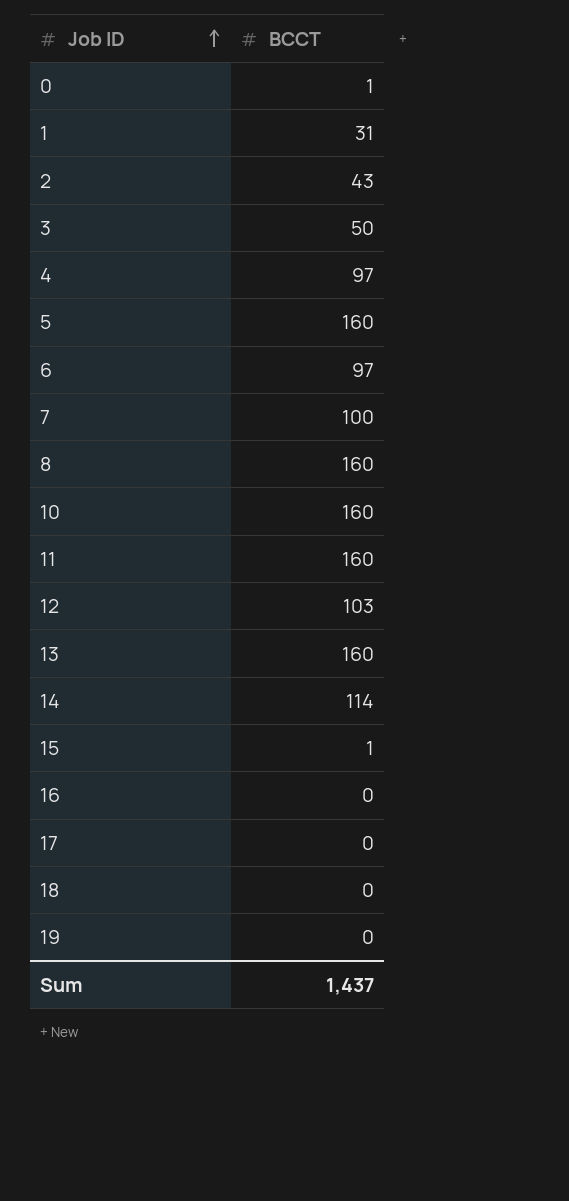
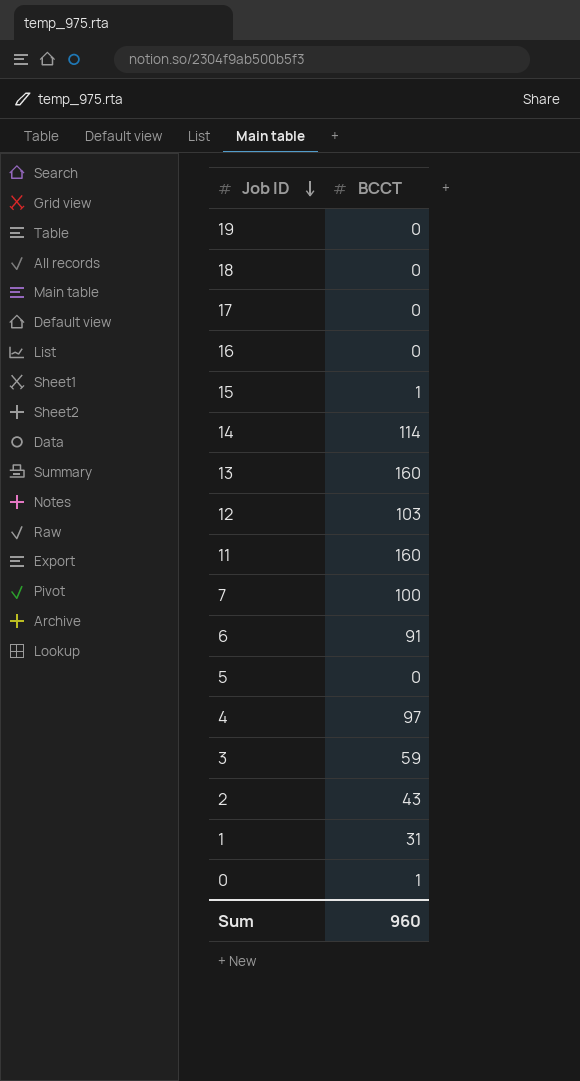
row order: Job ID ascending -> Job ID descending
row 8: 160 -> none
row 10: 160 -> none
6 | BCCT: 97 -> 91
5 | BCCT: 160 -> 0
3 | BCCT: 50 -> 59
Sum | BCCT: 1,437 -> 960

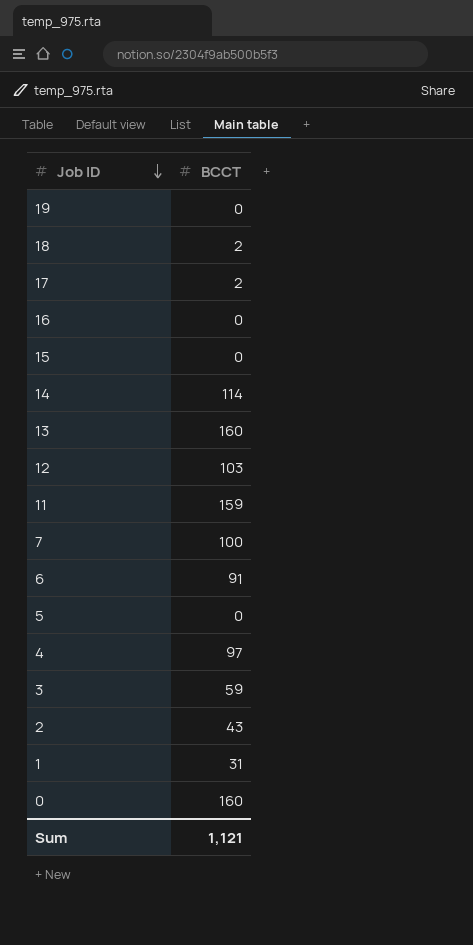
18 | BCCT: 0 -> 2
17 | BCCT: 0 -> 2
15 | BCCT: 1 -> 0
11 | BCCT: 160 -> 159
0 | BCCT: 1 -> 160
Sum | BCCT: 960 -> 1,121

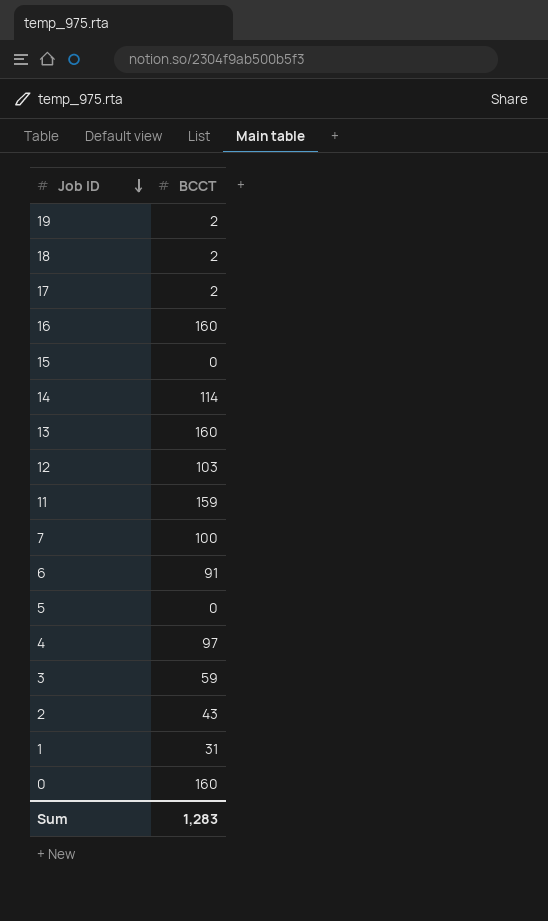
19 | BCCT: 0 -> 2
16 | BCCT: 0 -> 160
Sum | BCCT: 1,121 -> 1,283

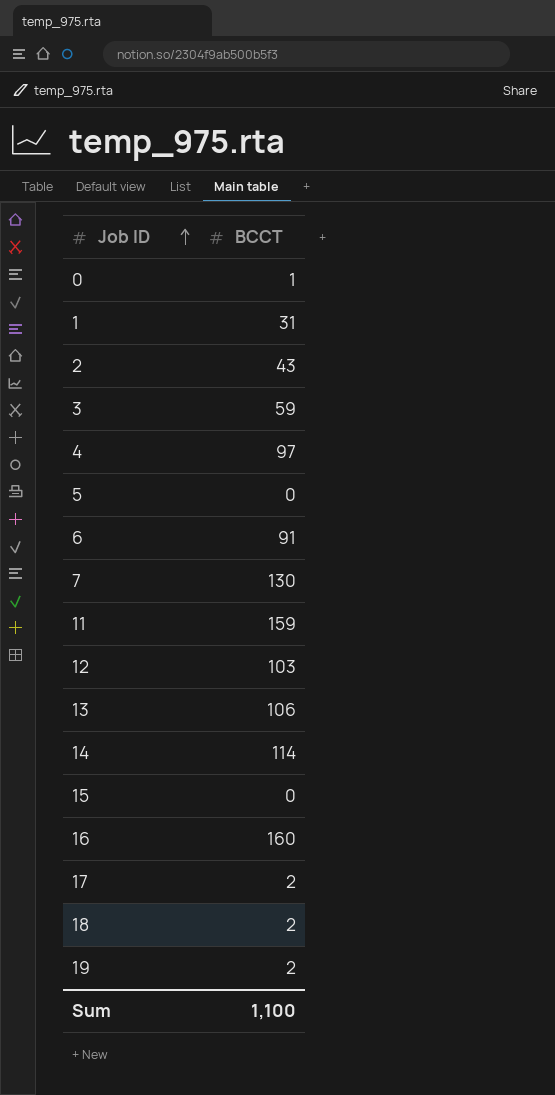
row order: Job ID descending -> Job ID ascending
0 | BCCT: 160 -> 1
7 | BCCT: 100 -> 130
13 | BCCT: 160 -> 106
Sum | BCCT: 1,283 -> 1,100

